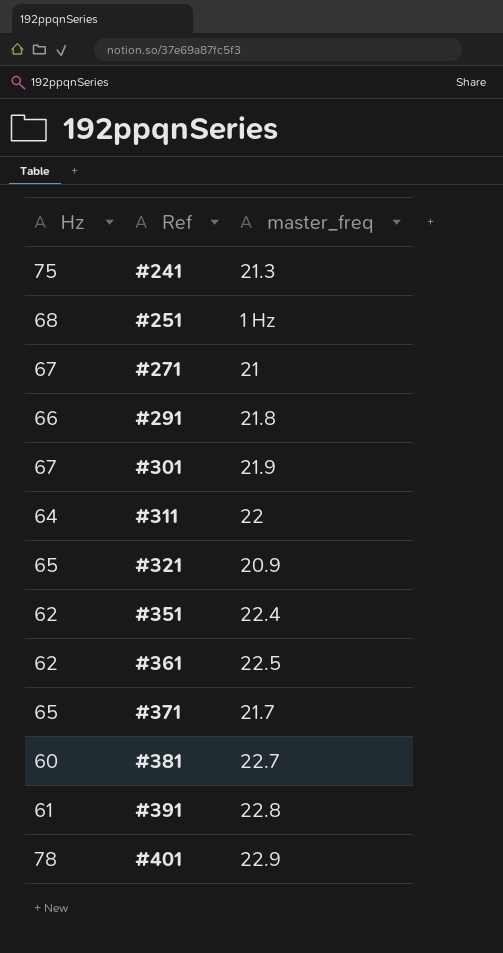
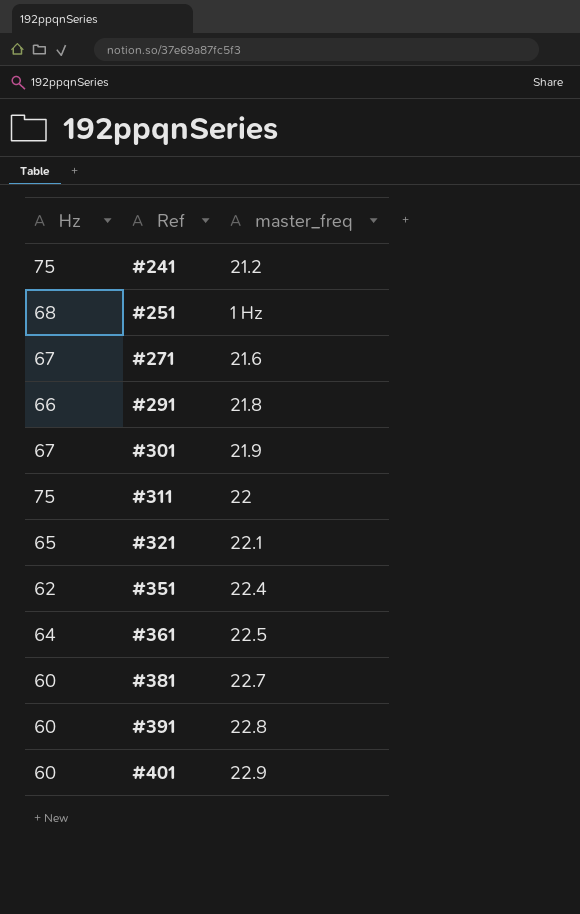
row #371: 65 | 21.7 -> none
#241 | master_freq: 21.3 -> 21.2
#271 | master_freq: 21 -> 21.6
#311 | Hz: 64 -> 75
#321 | master_freq: 20.9 -> 22.1
#361 | Hz: 62 -> 64
#391 | Hz: 61 -> 60
#401 | Hz: 78 -> 60

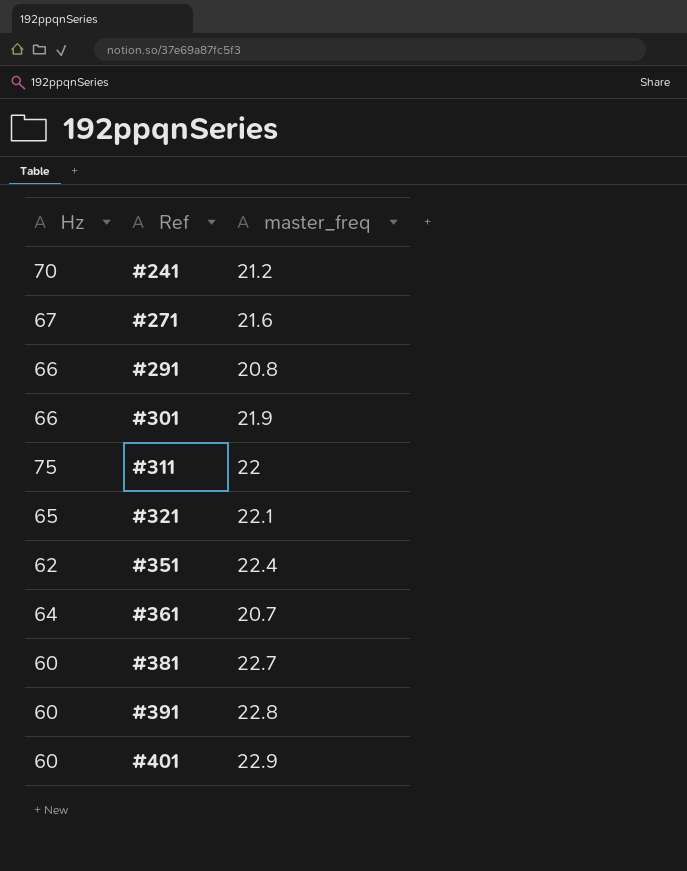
row #251: 68 | 1 Hz -> none
#241 | Hz: 75 -> 70
#291 | master_freq: 21.8 -> 20.8
#301 | Hz: 67 -> 66
#361 | master_freq: 22.5 -> 20.7

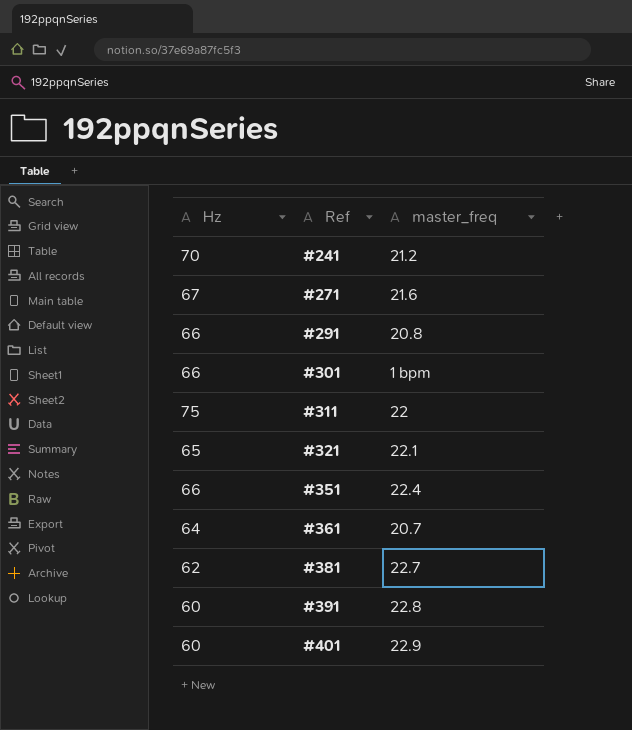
#301 | master_freq: 21.9 -> 1 bpm
#351 | Hz: 62 -> 66
#381 | Hz: 60 -> 62

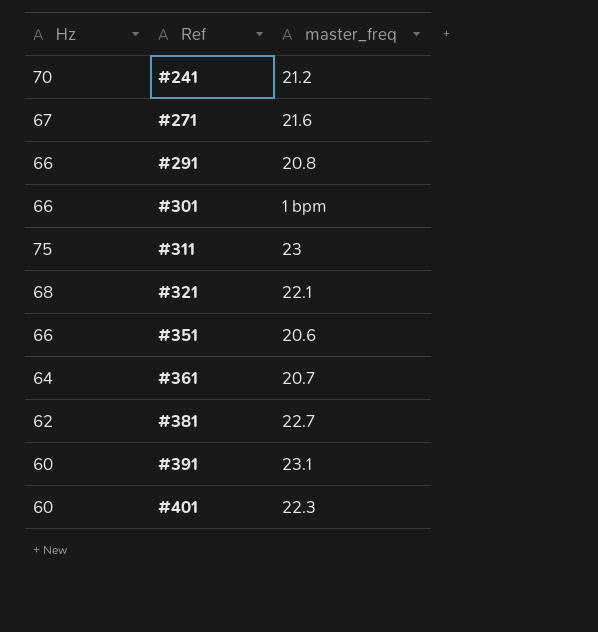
#311 | master_freq: 22 -> 23
#321 | Hz: 65 -> 68
#351 | master_freq: 22.4 -> 20.6
#391 | master_freq: 22.8 -> 23.1
#401 | master_freq: 22.9 -> 22.3

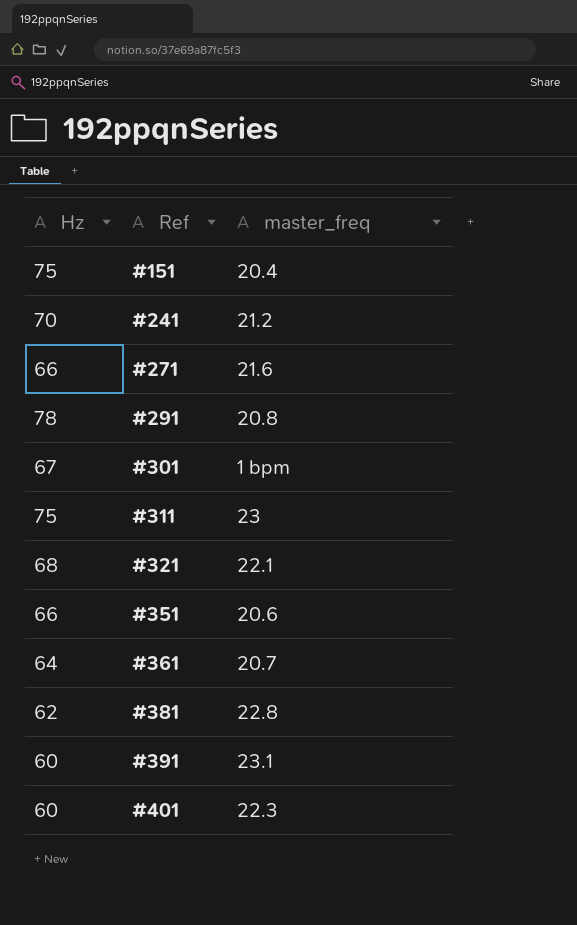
row #151: none -> 75 | 20.4
#271 | Hz: 67 -> 66
#291 | Hz: 66 -> 78
#301 | Hz: 66 -> 67
#381 | master_freq: 22.7 -> 22.8

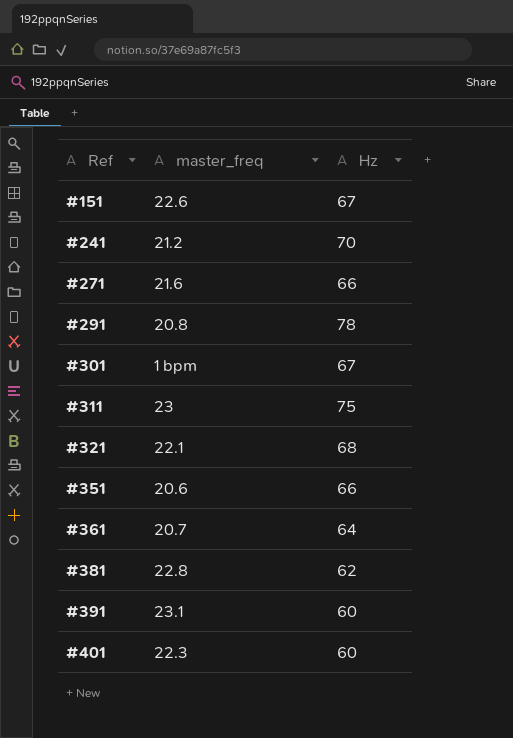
column Hz | position: 1 -> 3
#151 | master_freq: 20.4 -> 22.6
#151 | Hz: 75 -> 67

